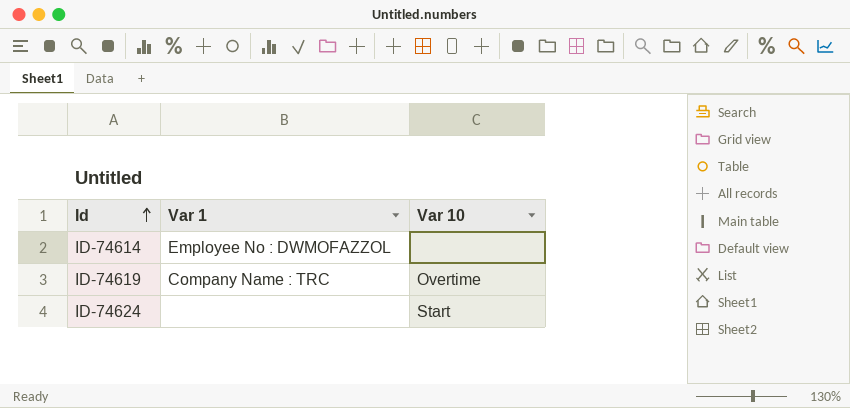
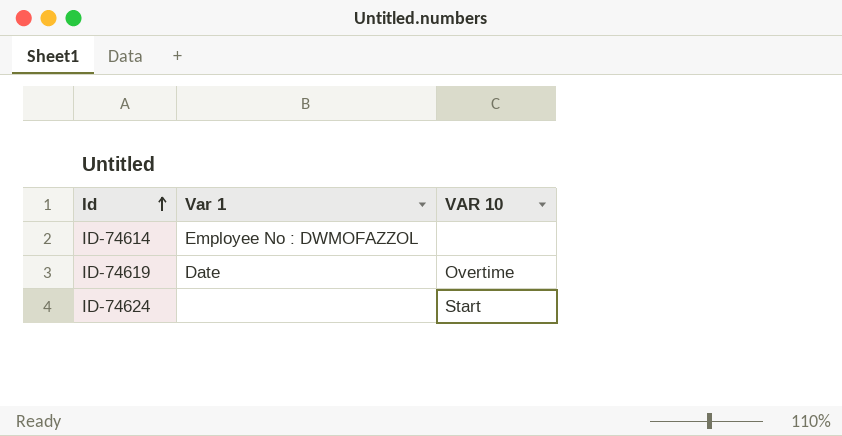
column name: Var 10 -> VAR 10
ID-74619 | Var 1: Company Name : TRC -> Date

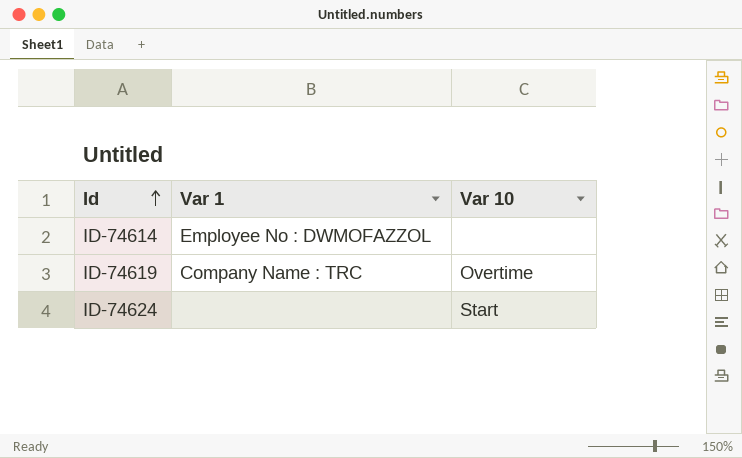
column name: VAR 10 -> Var 10
ID-74619 | Var 1: Date -> Company Name : TRC

